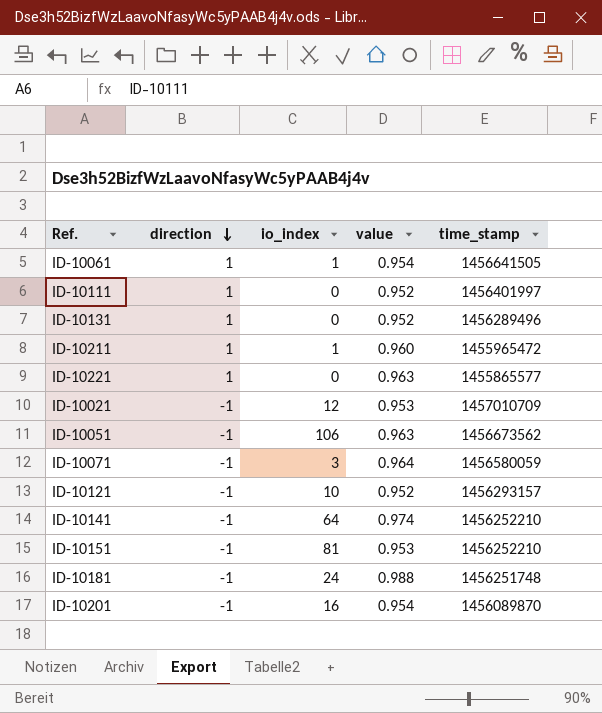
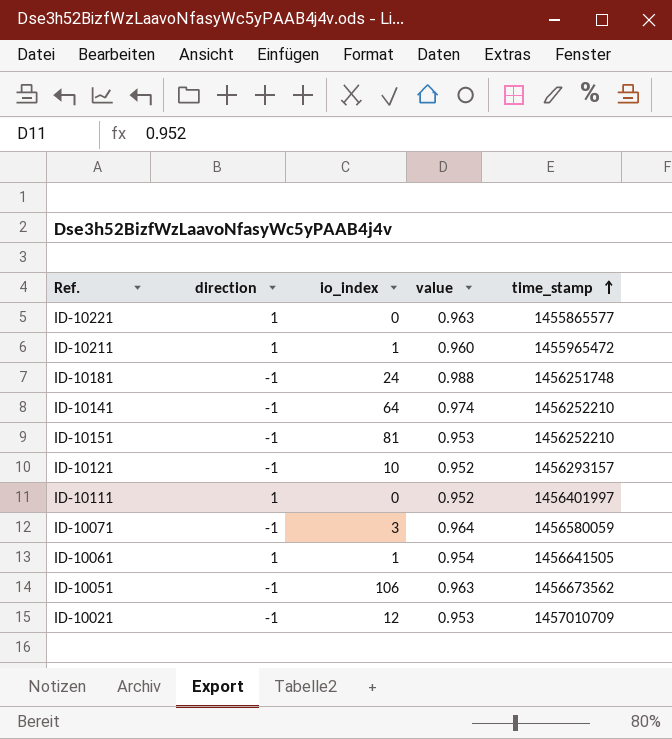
row order: direction descending -> time_stamp ascending
row ID-10131: 1 | 0 | 0.952 | 1456289496 -> none
row ID-10201: -1 | 16 | 0.954 | 1456089870 -> none

